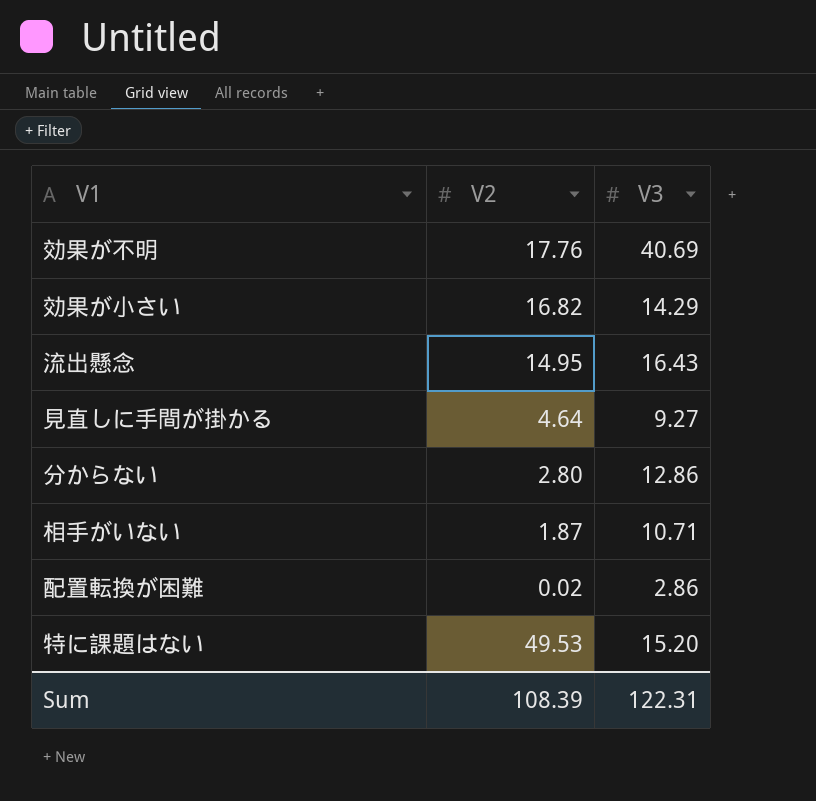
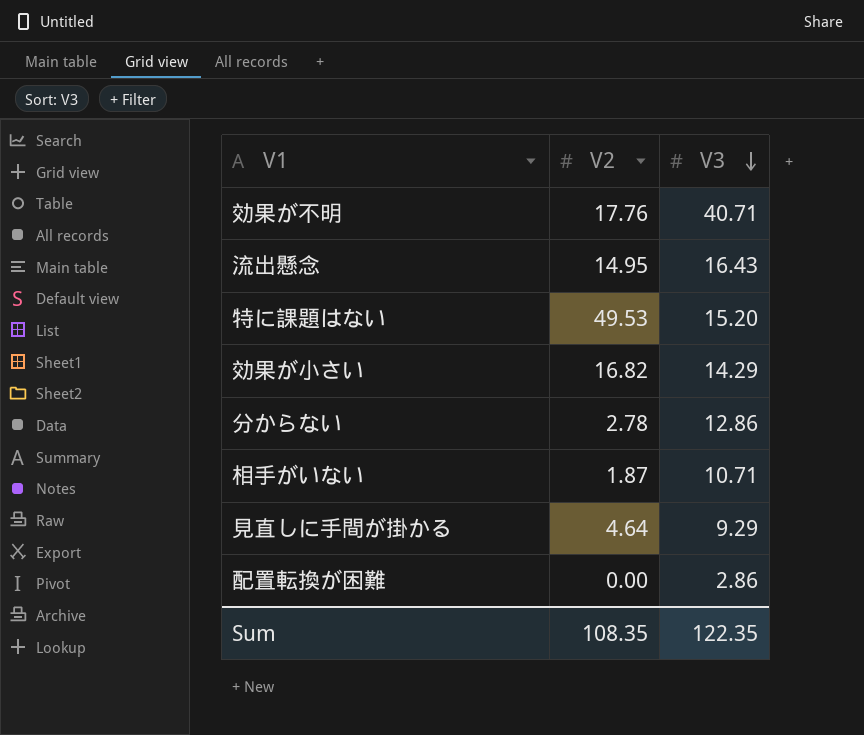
row order: none -> V3 descending
効果が不明 | V3: 40.69 -> 40.71
分からない | V2: 2.80 -> 2.78
見直しに手間が掛かる | V3: 9.27 -> 9.29
配置転換が困難 | V2: 0.02 -> 0.00
Sum | V2: 108.39 -> 108.35
Sum | V3: 122.31 -> 122.35

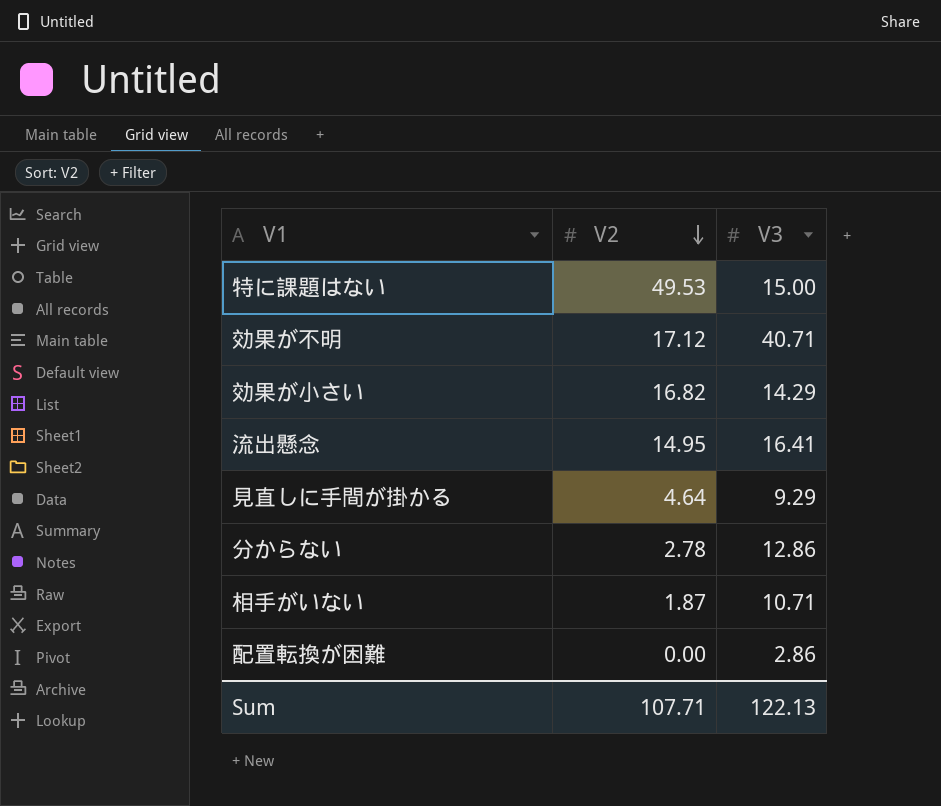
row order: V3 descending -> V2 descending
特に課題はない | V3: 15.20 -> 15.00
効果が不明 | V2: 17.76 -> 17.12
流出懸念 | V3: 16.43 -> 16.41
Sum | V2: 108.35 -> 107.71
Sum | V3: 122.35 -> 122.13

